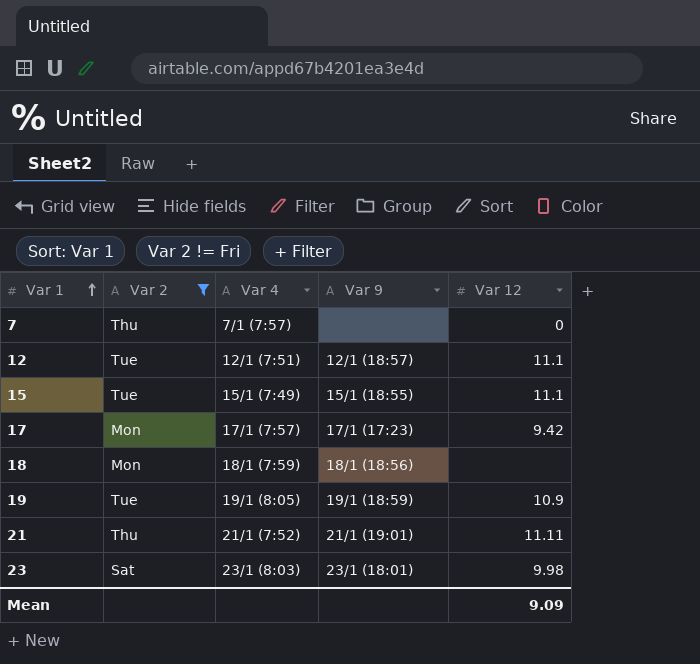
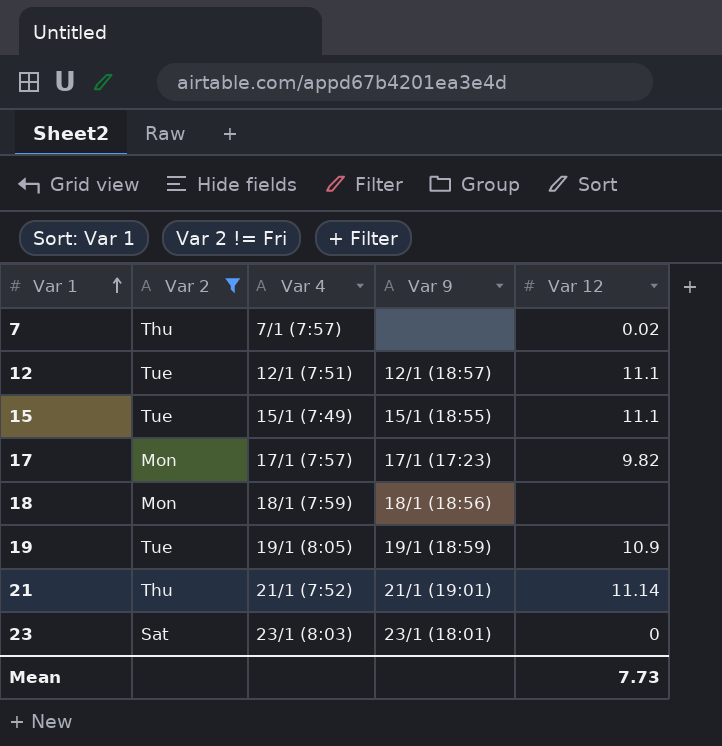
7 | Var 12: 0 -> 0.02
17 | Var 12: 9.42 -> 9.82
21 | Var 12: 11.11 -> 11.14
23 | Var 12: 9.98 -> 0
Mean | Var 12: 9.09 -> 7.73

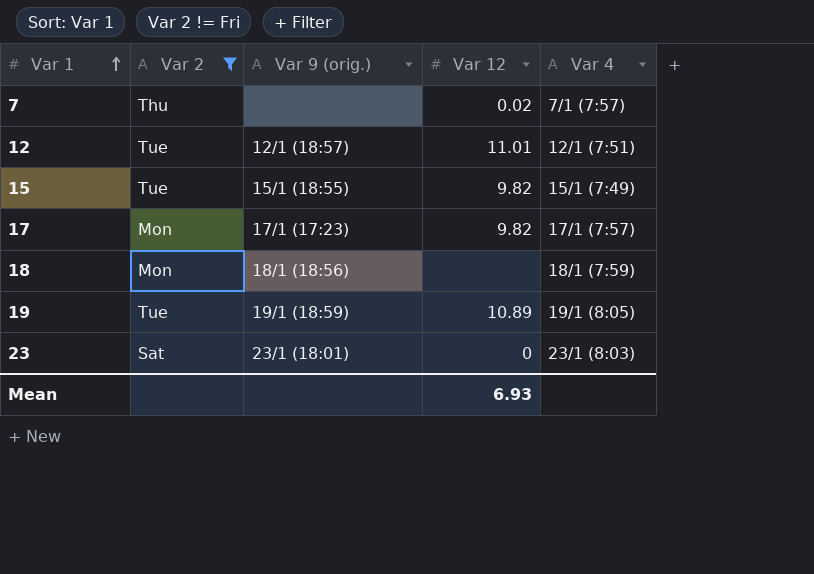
column name: Var 9 -> Var 9 (orig.)
column Var 4 | position: 3 -> 5
row 21: Thu | 21/1 (7:52) | 21/1 (19:01) | 11.14 -> none
12 | Var 12: 11.1 -> 11.01
15 | Var 12: 11.1 -> 9.82
19 | Var 12: 10.9 -> 10.89
Mean | Var 12: 7.73 -> 6.93

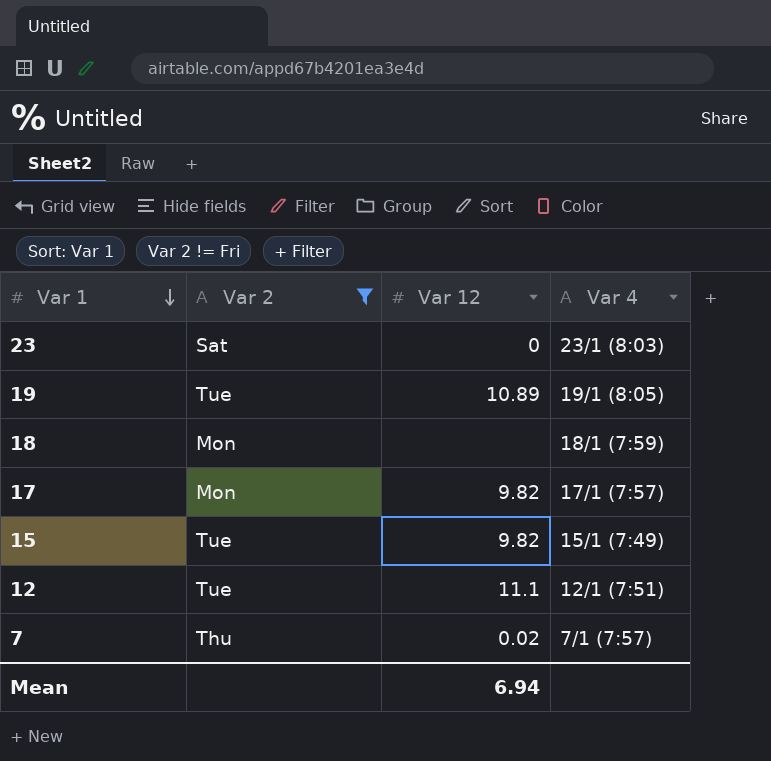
row order: Var 1 ascending -> Var 1 descending
column Var 9 (orig.) | position: 3 -> none
12 | Var 12: 11.01 -> 11.1
Mean | Var 12: 6.93 -> 6.94

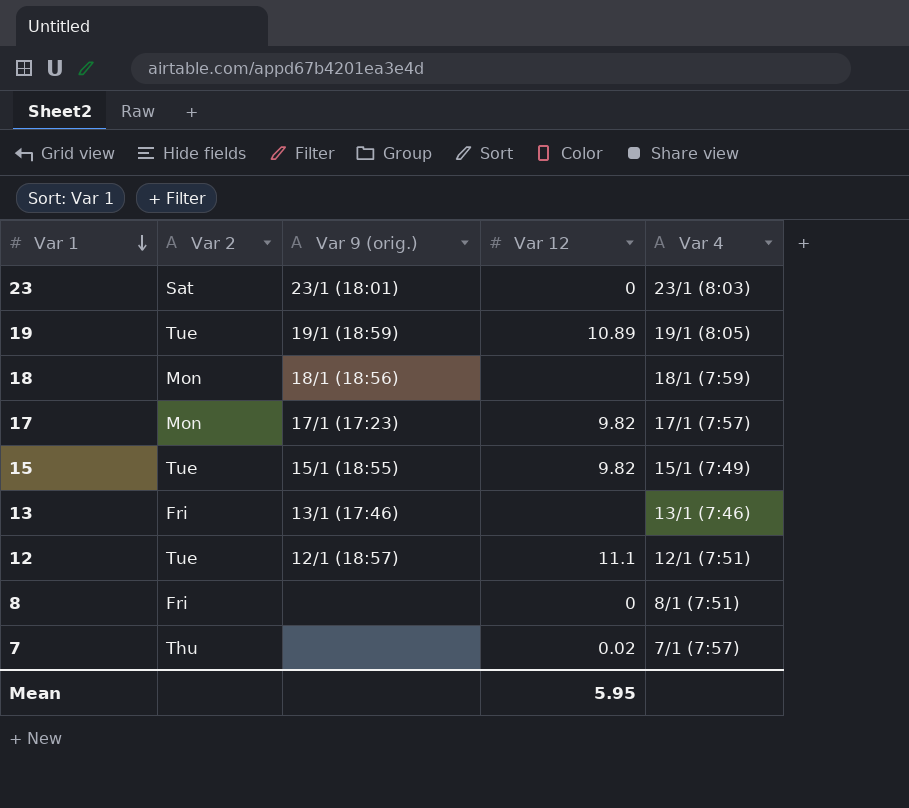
filter: Var 2 != Fri -> none
column Var 9 (orig.) | position: none -> 3
Mean | Var 12: 6.94 -> 5.95

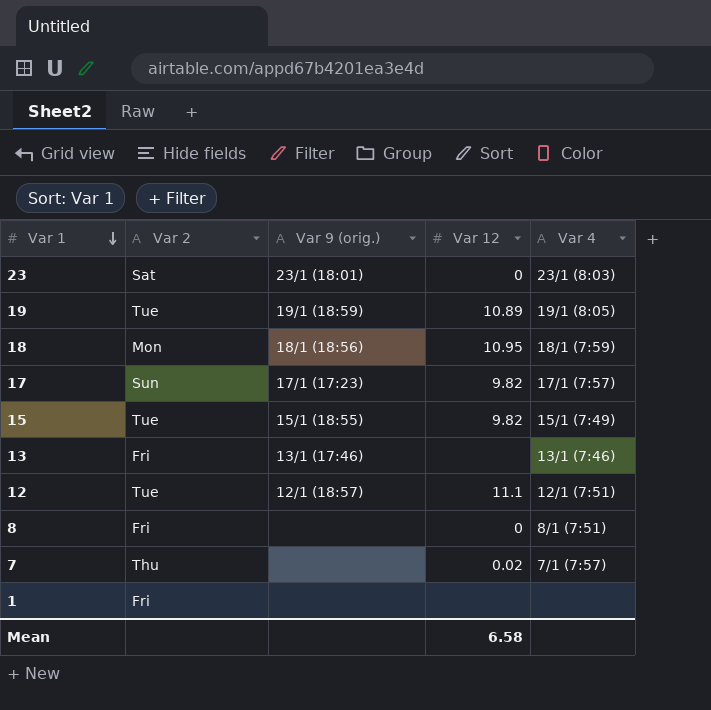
18 | Var 12: none -> 10.95
17 | Var 2: Mon -> Sun
row 1: none -> Fri | none | none | none
Mean | Var 12: 5.95 -> 6.58

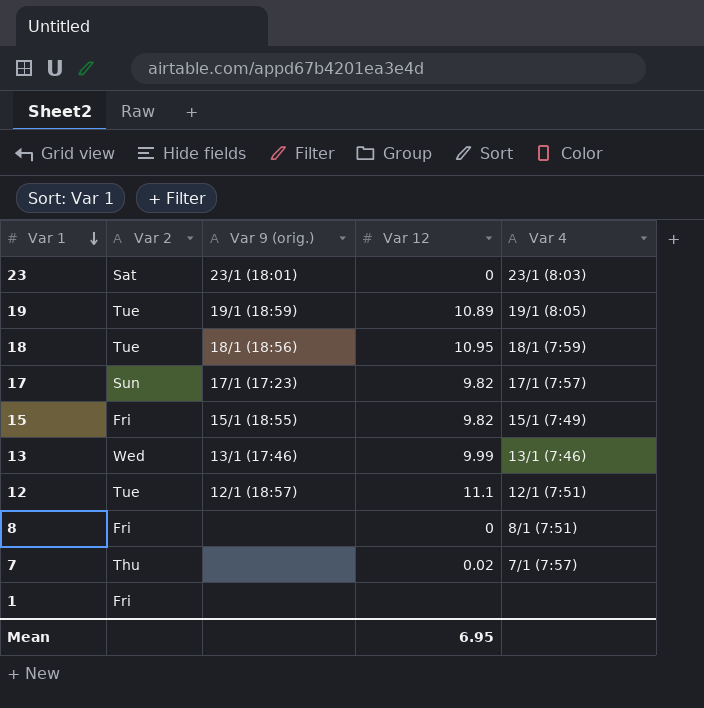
18 | Var 2: Mon -> Tue
15 | Var 2: Tue -> Fri
13 | Var 2: Fri -> Wed
13 | Var 12: none -> 9.99
Mean | Var 12: 6.58 -> 6.95

